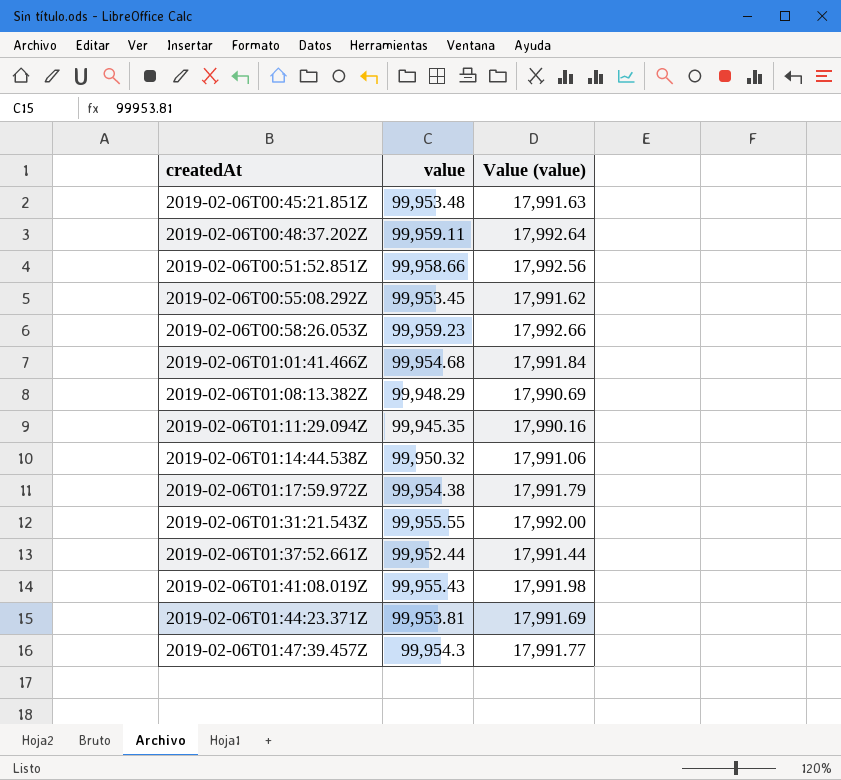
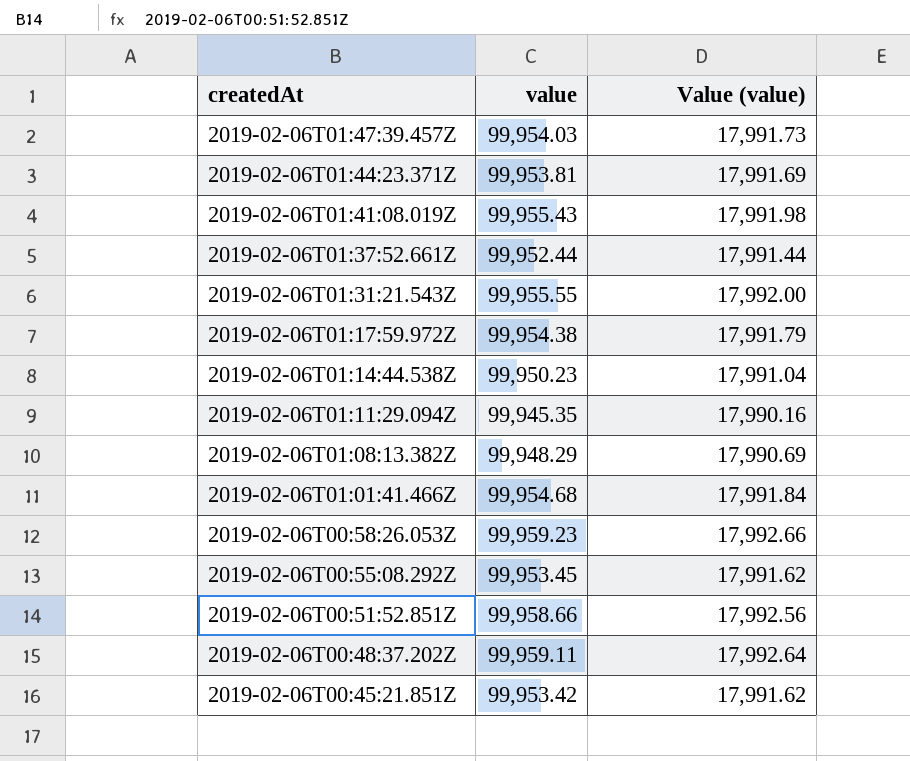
row order: createdAt ascending -> createdAt descending
2019-02-06T01:47:39.457Z | value: 99,954.3 -> 99,954.03
2019-02-06T01:47:39.457Z | Value (value): 17,991.77 -> 17,991.73
2019-02-06T01:14:44.538Z | value: 99,950.32 -> 99,950.23
2019-02-06T01:14:44.538Z | Value (value): 17,991.06 -> 17,991.04
2019-02-06T00:45:21.851Z | value: 99,953.48 -> 99,953.42
2019-02-06T00:45:21.851Z | Value (value): 17,991.63 -> 17,991.62

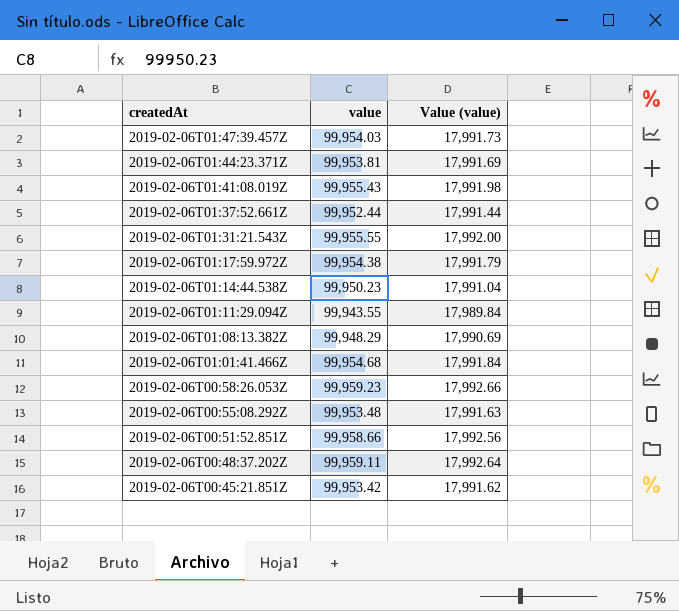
2019-02-06T01:11:29.094Z | value: 99,945.35 -> 99,943.55
2019-02-06T01:11:29.094Z | Value (value): 17,990.16 -> 17,989.84
2019-02-06T00:55:08.292Z | value: 99,953.45 -> 99,953.48
2019-02-06T00:55:08.292Z | Value (value): 17,991.62 -> 17,991.63

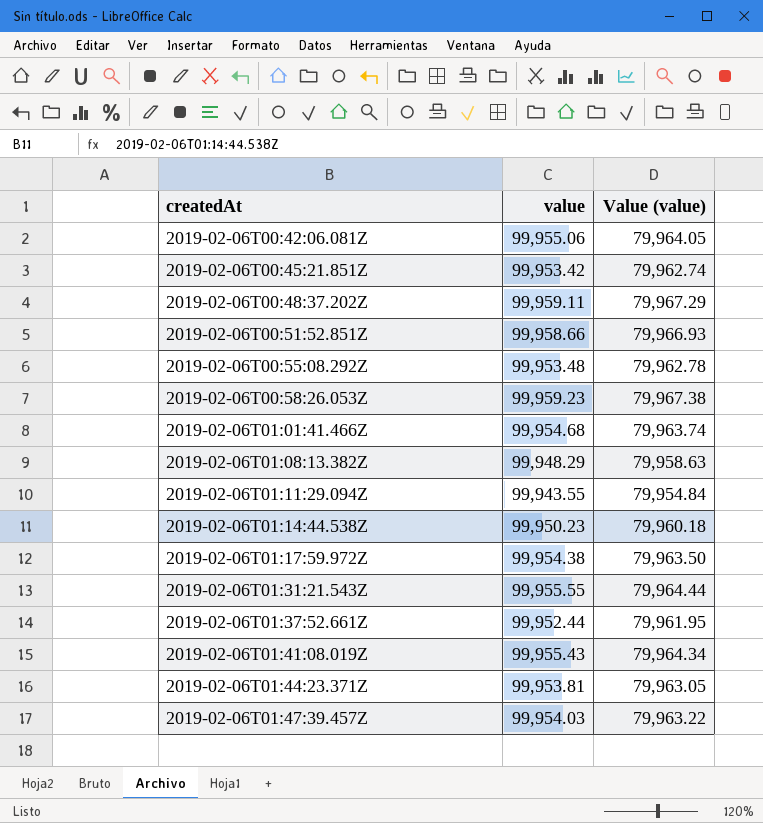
row order: createdAt descending -> createdAt ascending
column Value (value) | formula: [value] * 0.18 -> [value] * 0.8
row 2019-02-06T00:42:06.081Z: none -> 99,955.06 | 79,964.05

